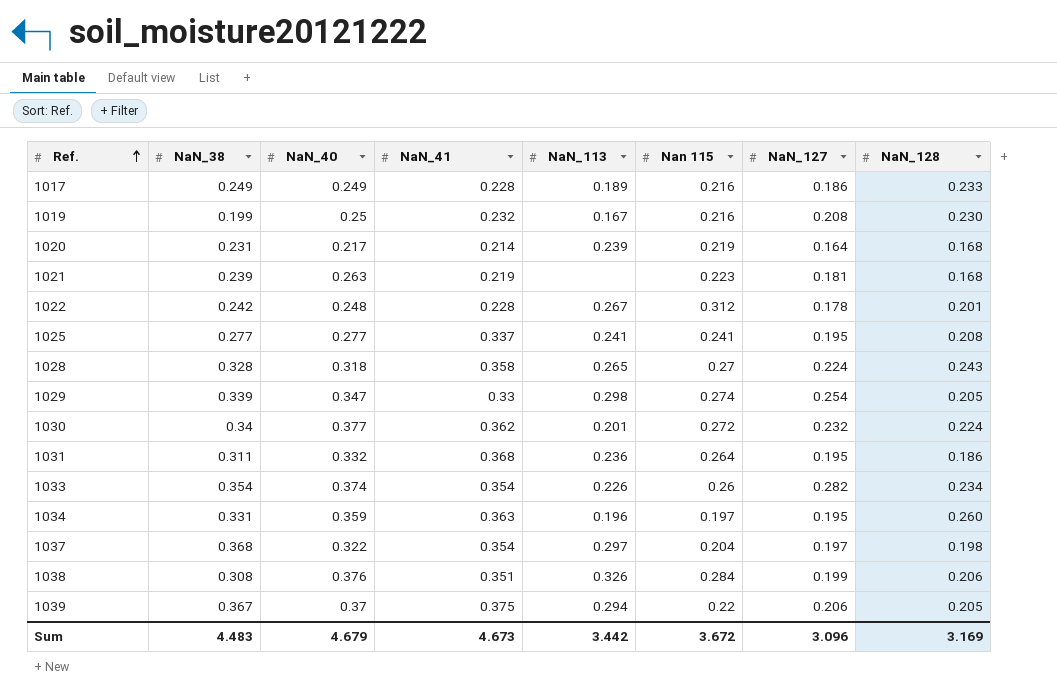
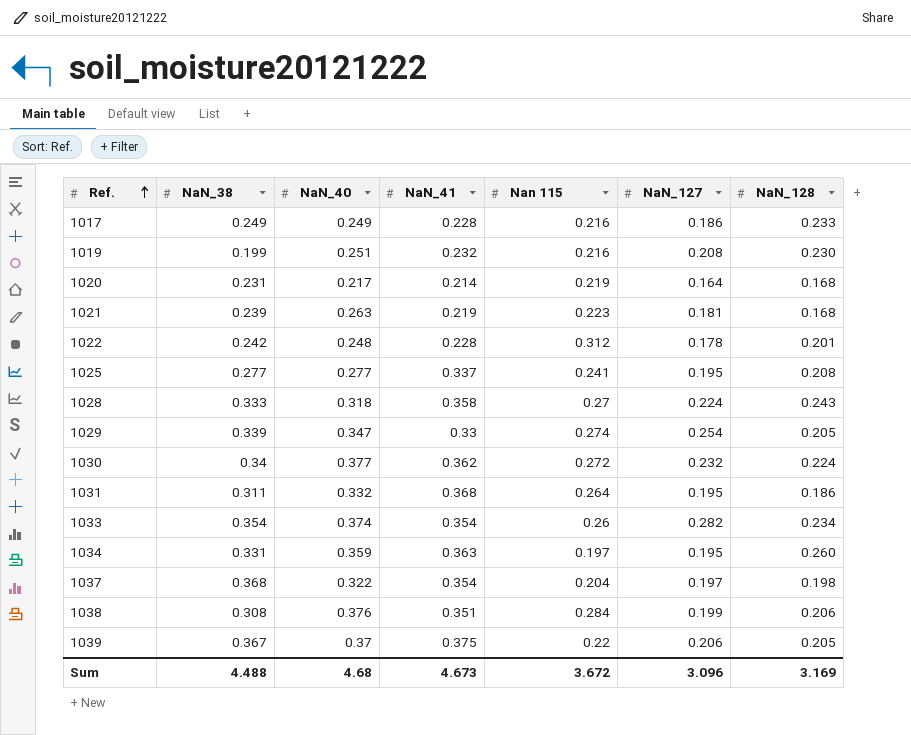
column NaN_113 | position: 5 -> none
1019 | NaN_40: 0.25 -> 0.251
1028 | NaN_38: 0.328 -> 0.333
Sum | NaN_38: 4.483 -> 4.488
Sum | NaN_40: 4.679 -> 4.68

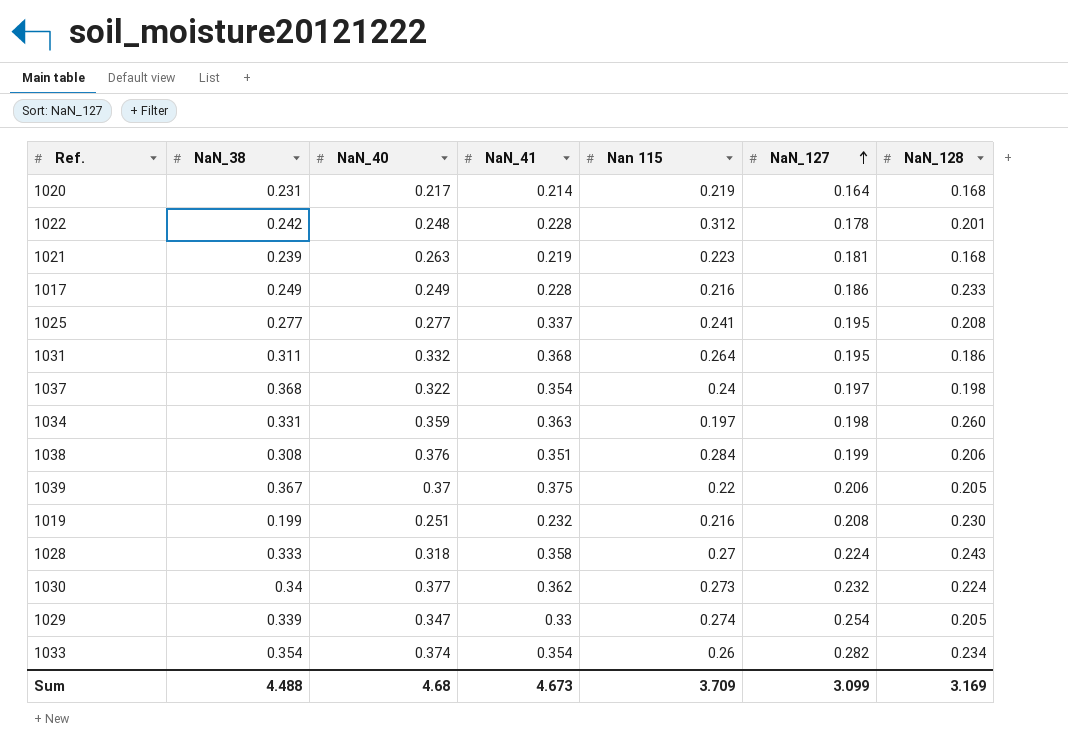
row order: Ref. ascending -> NaN_127 ascending
1037 | Nan 115: 0.204 -> 0.24
1034 | NaN_127: 0.195 -> 0.198
1030 | Nan 115: 0.272 -> 0.273
Sum | Nan 115: 3.672 -> 3.709
Sum | NaN_127: 3.096 -> 3.099

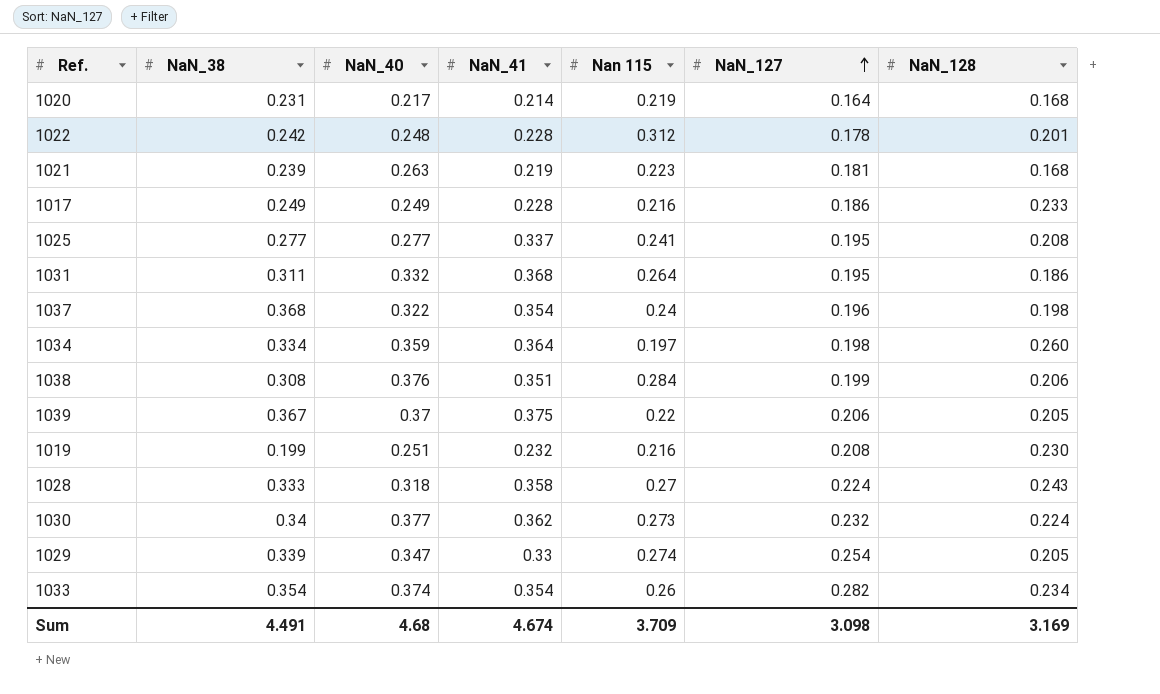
1037 | NaN_127: 0.197 -> 0.196
1034 | NaN_38: 0.331 -> 0.334
1034 | NaN_41: 0.363 -> 0.364
Sum | NaN_38: 4.488 -> 4.491
Sum | NaN_41: 4.673 -> 4.674
Sum | NaN_127: 3.099 -> 3.098

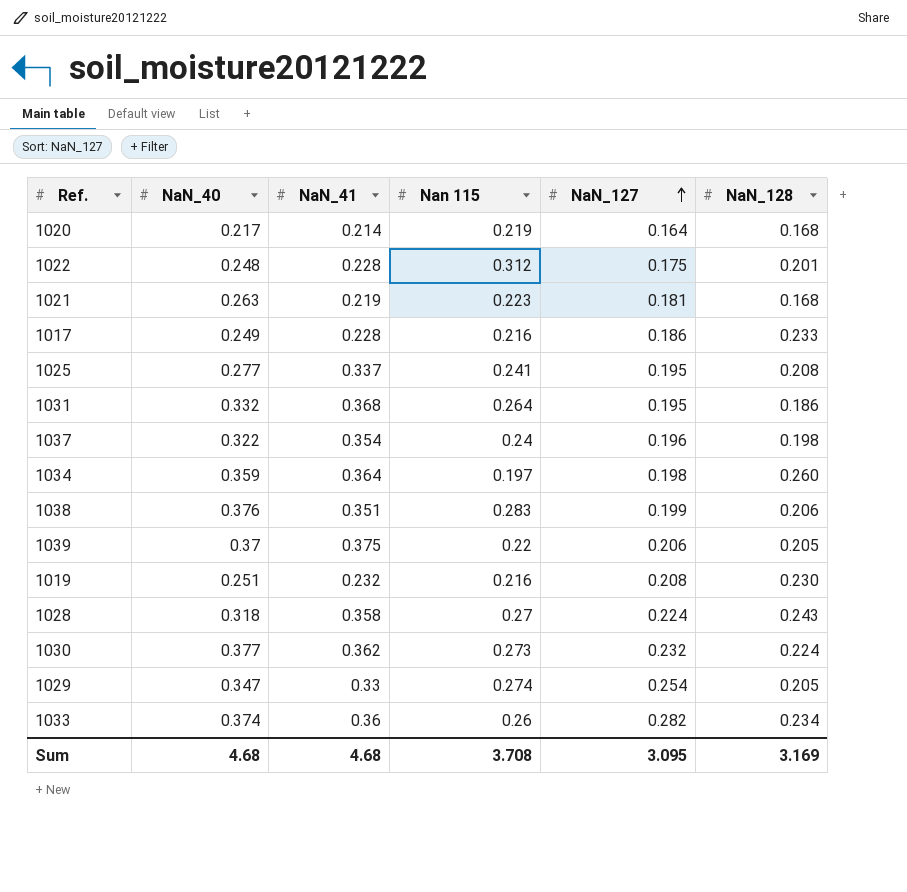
column NaN_38 | position: 2 -> none
1022 | NaN_127: 0.178 -> 0.175
1038 | Nan 115: 0.284 -> 0.283
1033 | NaN_41: 0.354 -> 0.36
Sum | NaN_41: 4.674 -> 4.68
Sum | Nan 115: 3.709 -> 3.708
Sum | NaN_127: 3.098 -> 3.095

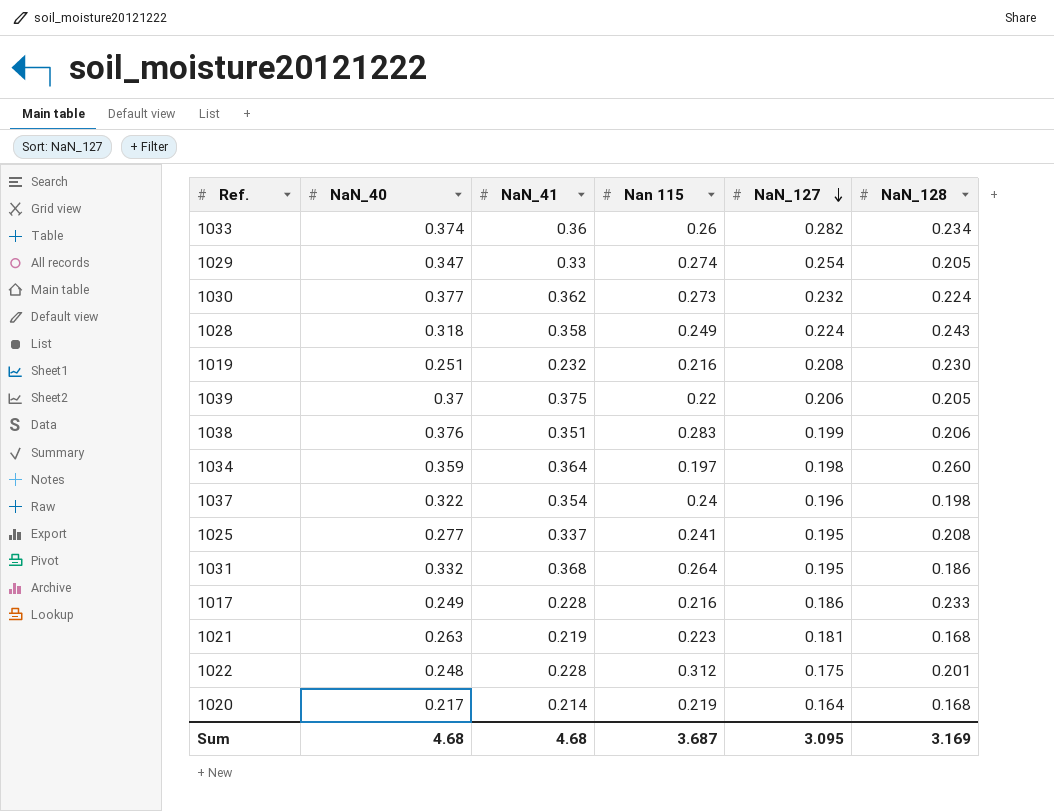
row order: NaN_127 ascending -> NaN_127 descending
1028 | Nan 115: 0.27 -> 0.249
Sum | Nan 115: 3.708 -> 3.687

